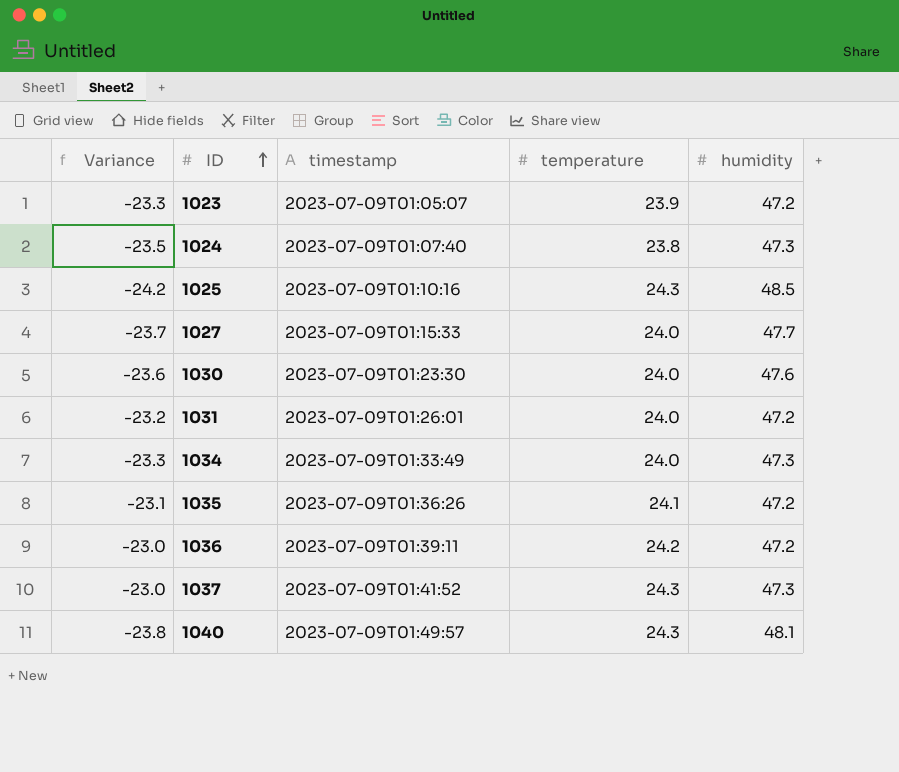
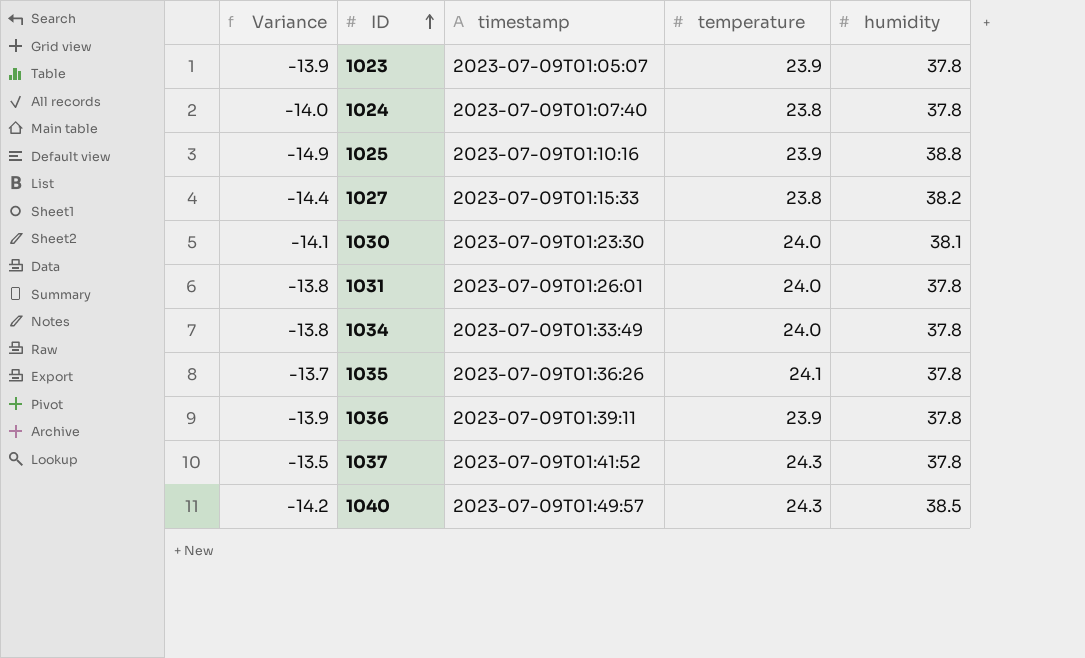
1023 | Variance: -23.3 -> -13.9
1023 | humidity: 47.2 -> 37.8
1024 | Variance: -23.5 -> -14.0
1024 | humidity: 47.3 -> 37.8
1025 | Variance: -24.2 -> -14.9
1025 | temperature: 24.3 -> 23.9
1025 | humidity: 48.5 -> 38.8
1027 | Variance: -23.7 -> -14.4
1027 | temperature: 24.0 -> 23.8
1027 | humidity: 47.7 -> 38.2
1030 | Variance: -23.6 -> -14.1
1030 | humidity: 47.6 -> 38.1
1031 | Variance: -23.2 -> -13.8
1031 | humidity: 47.2 -> 37.8
1034 | Variance: -23.3 -> -13.8
1034 | humidity: 47.3 -> 37.8
1035 | Variance: -23.1 -> -13.7
1035 | humidity: 47.2 -> 37.8
1036 | Variance: -23.0 -> -13.9
1036 | temperature: 24.2 -> 23.9
1036 | humidity: 47.2 -> 37.8
1037 | Variance: -23.0 -> -13.5
1037 | humidity: 47.3 -> 37.8
1040 | Variance: -23.8 -> -14.2
1040 | humidity: 48.1 -> 38.5

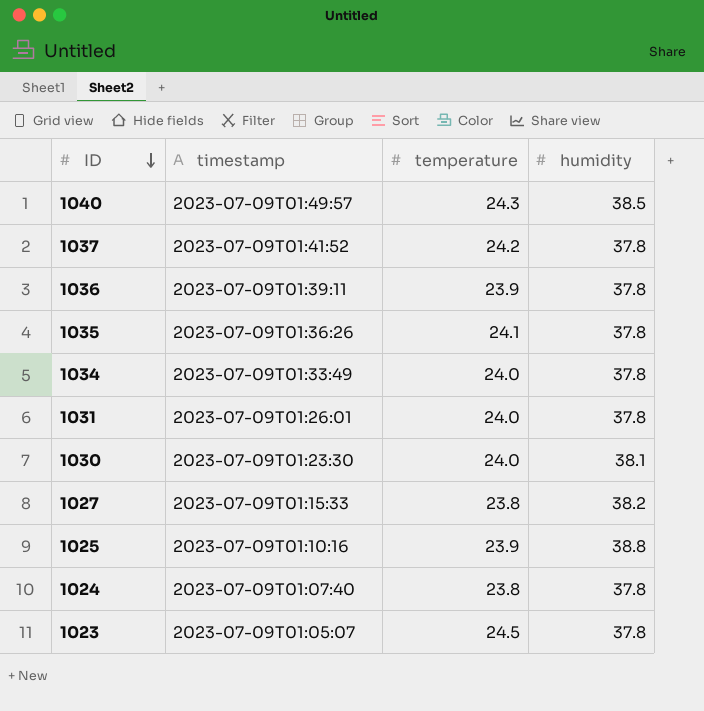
row order: ID ascending -> ID descending
column Variance | formula: [temperature] - [humidity] -> none
1037 | temperature: 24.3 -> 24.2
1023 | temperature: 23.9 -> 24.5

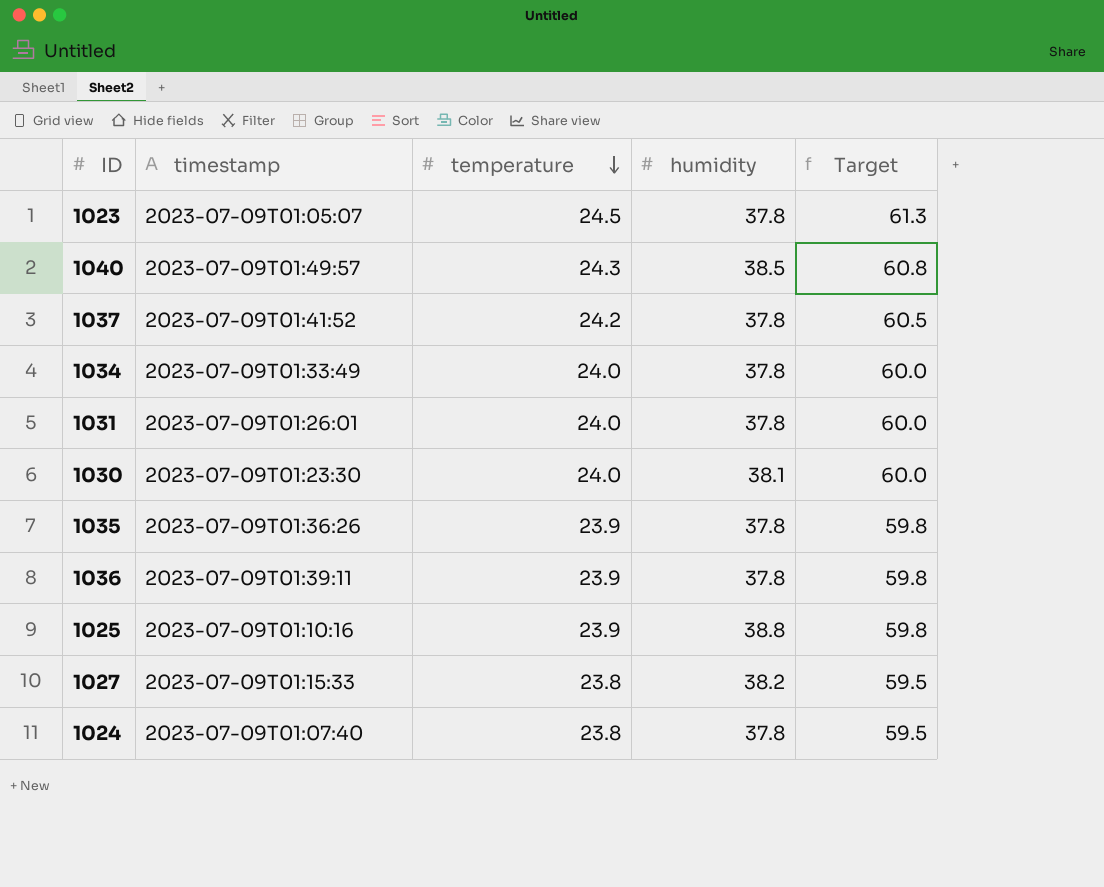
row order: ID descending -> temperature descending
column Target | formula: none -> [temperature] * 2.5
1035 | temperature: 24.1 -> 23.9

